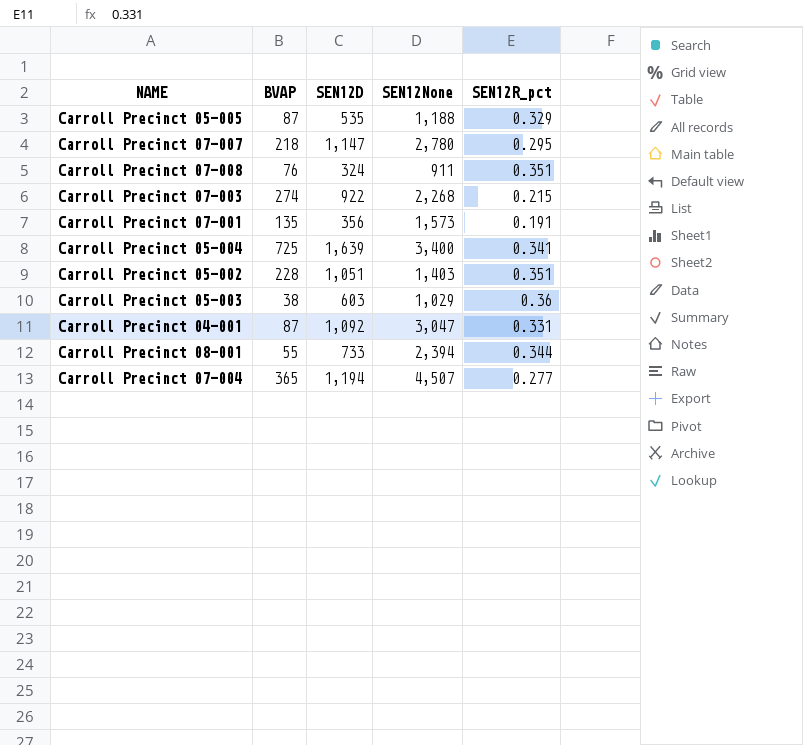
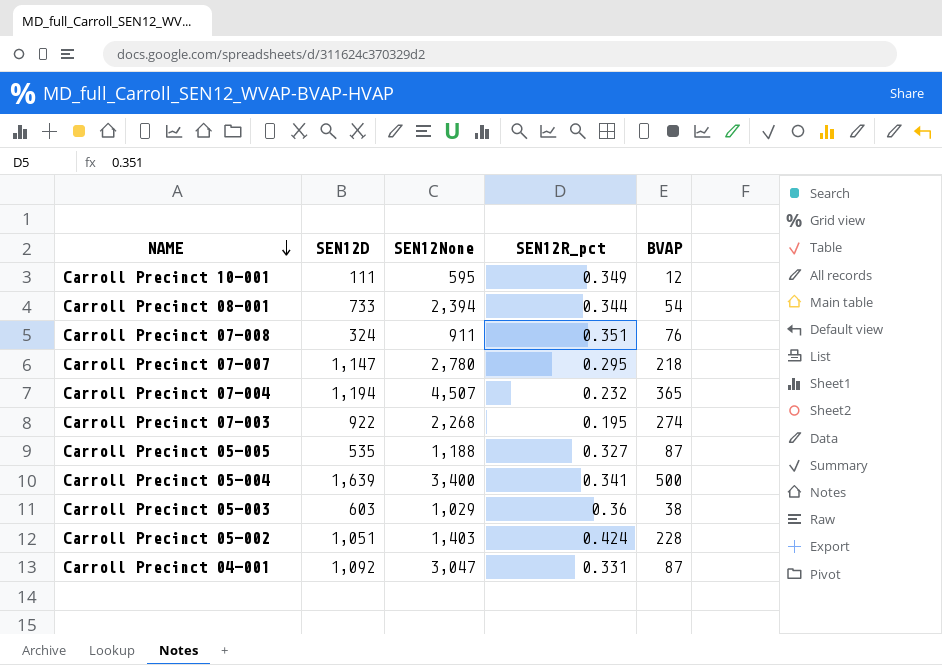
row order: none -> NAME descending
column BVAP | position: 2 -> 5
row Carroll Precinct 07-001: 135 | 356 | 1,573 | 0.191 -> none
row Carroll Precinct 10-001: none -> 111 | 595 | 0.349 | 12
Carroll Precinct 08-001 | BVAP: 55 -> 54
Carroll Precinct 07-004 | SEN12R_pct: 0.277 -> 0.232
Carroll Precinct 07-003 | SEN12R_pct: 0.215 -> 0.195
Carroll Precinct 05-005 | SEN12R_pct: 0.329 -> 0.327
Carroll Precinct 05-004 | BVAP: 725 -> 500
Carroll Precinct 05-002 | SEN12R_pct: 0.351 -> 0.424

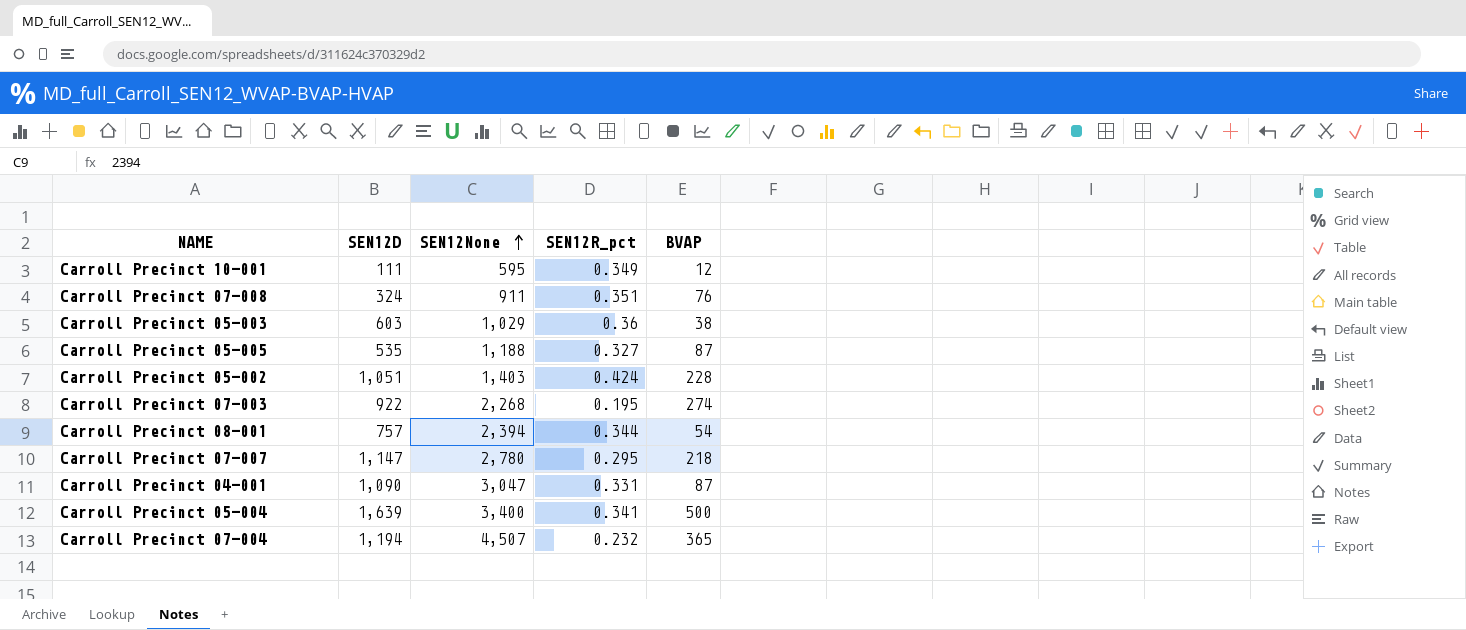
row order: NAME descending -> SEN12None ascending
Carroll Precinct 08-001 | SEN12D: 733 -> 757
Carroll Precinct 04-001 | SEN12D: 1,092 -> 1,090

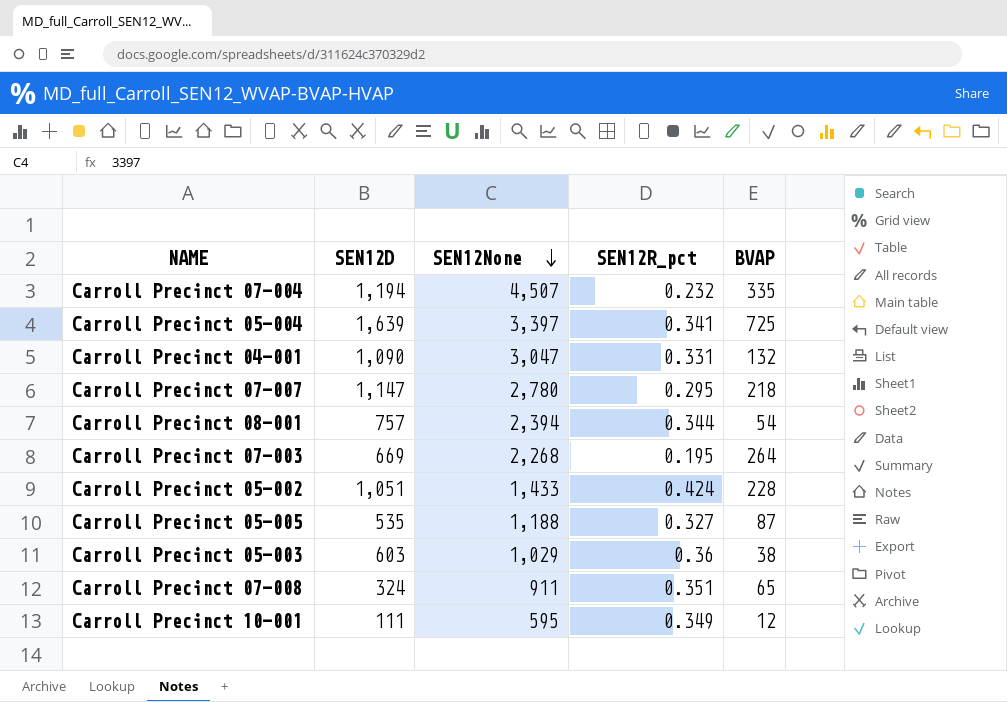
row order: SEN12None ascending -> SEN12None descending
Carroll Precinct 07-004 | BVAP: 365 -> 335
Carroll Precinct 05-004 | SEN12None: 3,400 -> 3,397
Carroll Precinct 05-004 | BVAP: 500 -> 725
Carroll Precinct 04-001 | BVAP: 87 -> 132
Carroll Precinct 07-003 | SEN12D: 922 -> 669
Carroll Precinct 07-003 | BVAP: 274 -> 264
Carroll Precinct 05-002 | SEN12None: 1,403 -> 1,433
Carroll Precinct 07-008 | BVAP: 76 -> 65

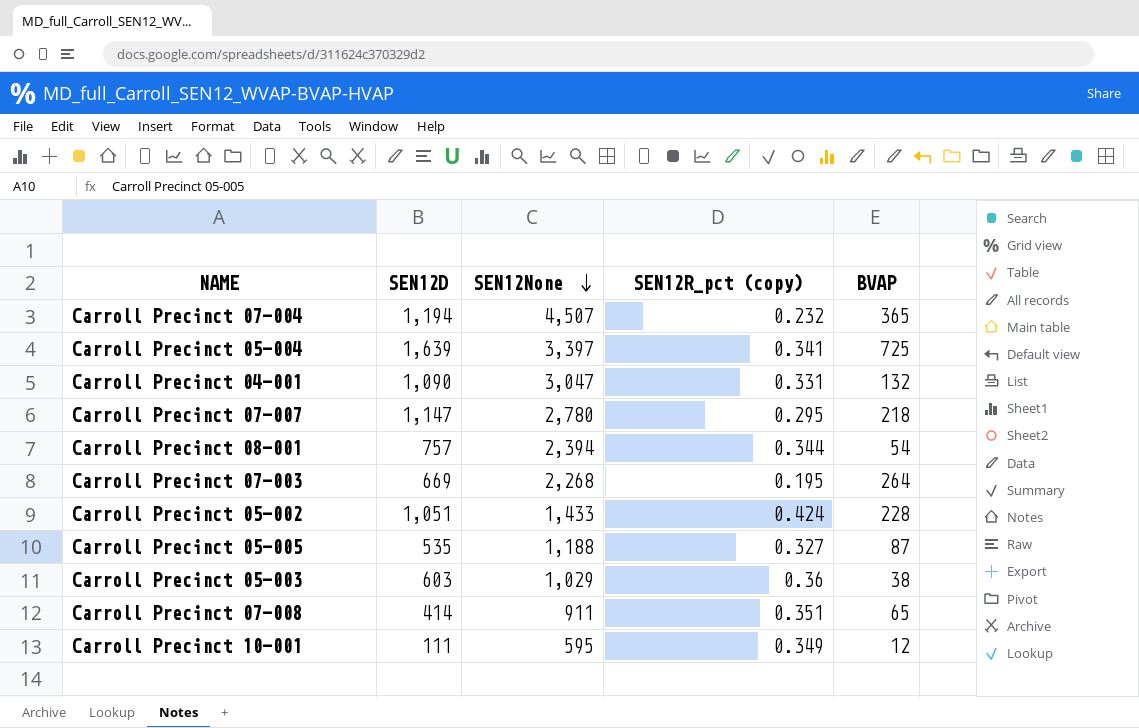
column name: SEN12R_pct -> SEN12R_pct (copy)
Carroll Precinct 07-004 | BVAP: 335 -> 365
Carroll Precinct 07-008 | SEN12D: 324 -> 414

